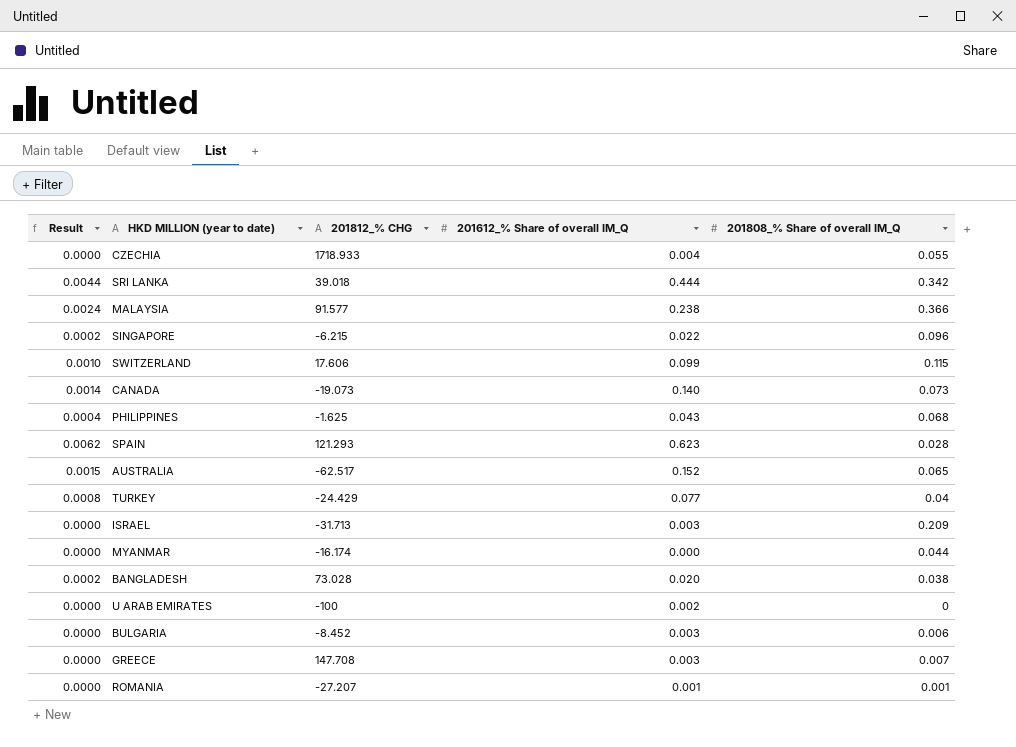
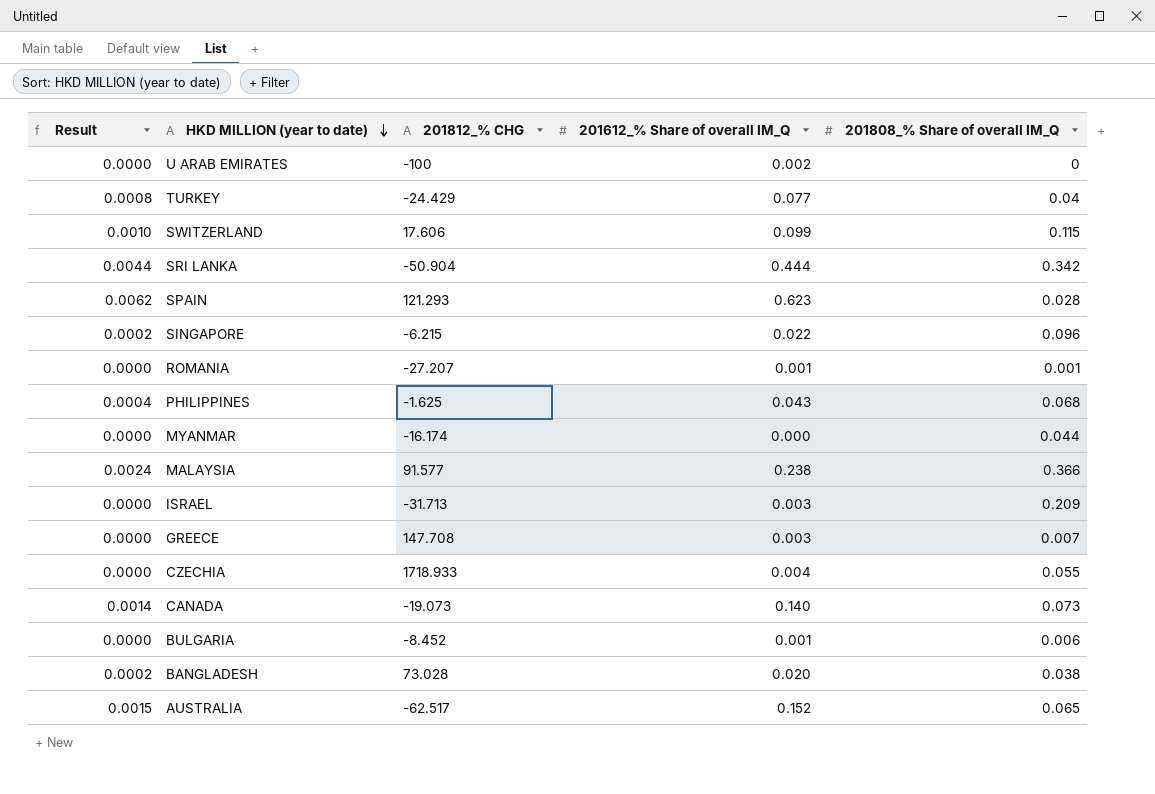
row order: none -> HKD MILLION (year to date) descending
SRI LANKA | 201812_% CHG: 39.018 -> -50.904
BULGARIA | 201612_% Share of overall IM_Q: 0.003 -> 0.001

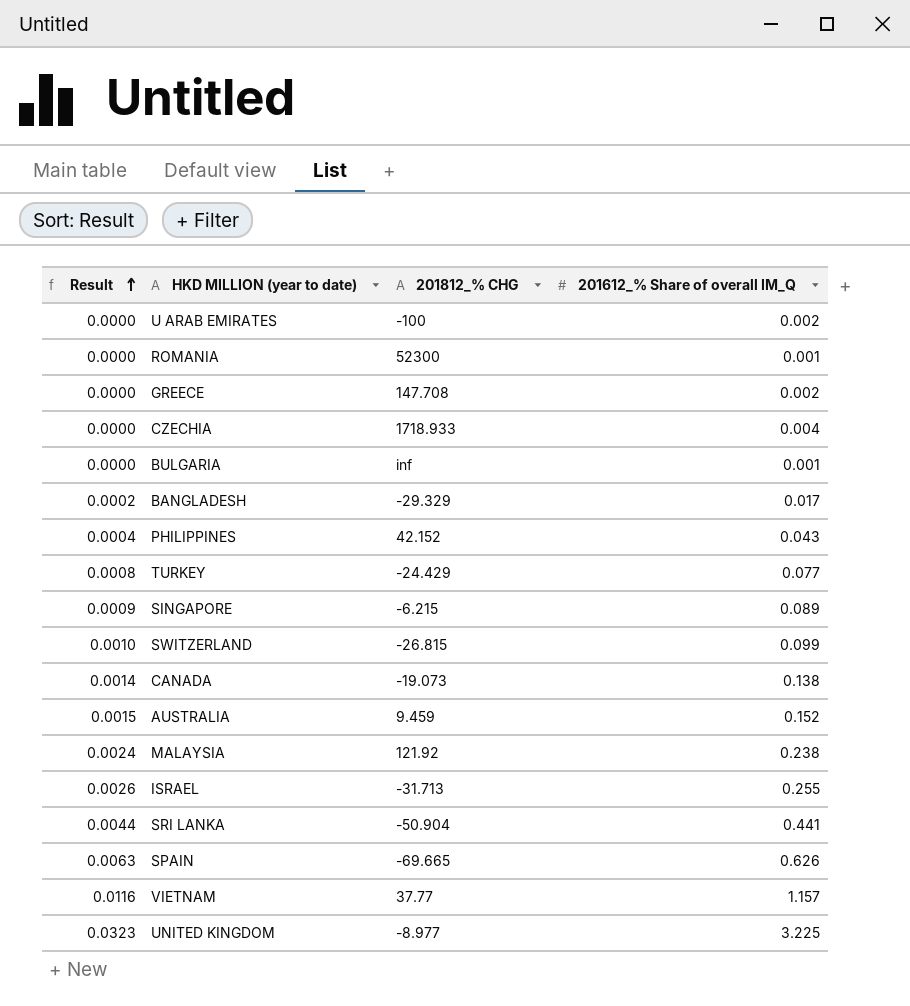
row order: HKD MILLION (year to date) descending -> Result ascending
column 201808_% Share of overall IM_Q | position: 5 -> none
row MYANMAR: 0.0000 | -16.174 | 0.000 | 0.044 -> none
ROMANIA | 201812_% CHG: -27.207 -> 52300
GREECE | 201612_% Share of overall IM_Q: 0.003 -> 0.002
BULGARIA | 201812_% CHG: -8.452 -> inf
BANGLADESH | 201812_% CHG: 73.028 -> -29.329
BANGLADESH | 201612_% Share of overall IM_Q: 0.020 -> 0.017
PHILIPPINES | 201812_% CHG: -1.625 -> 42.152
SINGAPORE | Result: 0.0002 -> 0.0009
SINGAPORE | 201612_% Share of overall IM_Q: 0.022 -> 0.089
SWITZERLAND | 201812_% CHG: 17.606 -> -26.815
CANADA | 201612_% Share of overall IM_Q: 0.140 -> 0.138
AUSTRALIA | 201812_% CHG: -62.517 -> 9.459
MALAYSIA | 201812_% CHG: 91.577 -> 121.92
ISRAEL | Result: 0.0000 -> 0.0026
ISRAEL | 201612_% Share of overall IM_Q: 0.003 -> 0.255
SRI LANKA | 201612_% Share of overall IM_Q: 0.444 -> 0.441
SPAIN | Result: 0.0062 -> 0.0063
SPAIN | 201812_% CHG: 121.293 -> -69.665
SPAIN | 201612_% Share of overall IM_Q: 0.623 -> 0.626
row VIETNAM: none -> 0.0116 | 37.77 | 1.157
row UNITED KINGDOM: none -> 0.0323 | -8.977 | 3.225

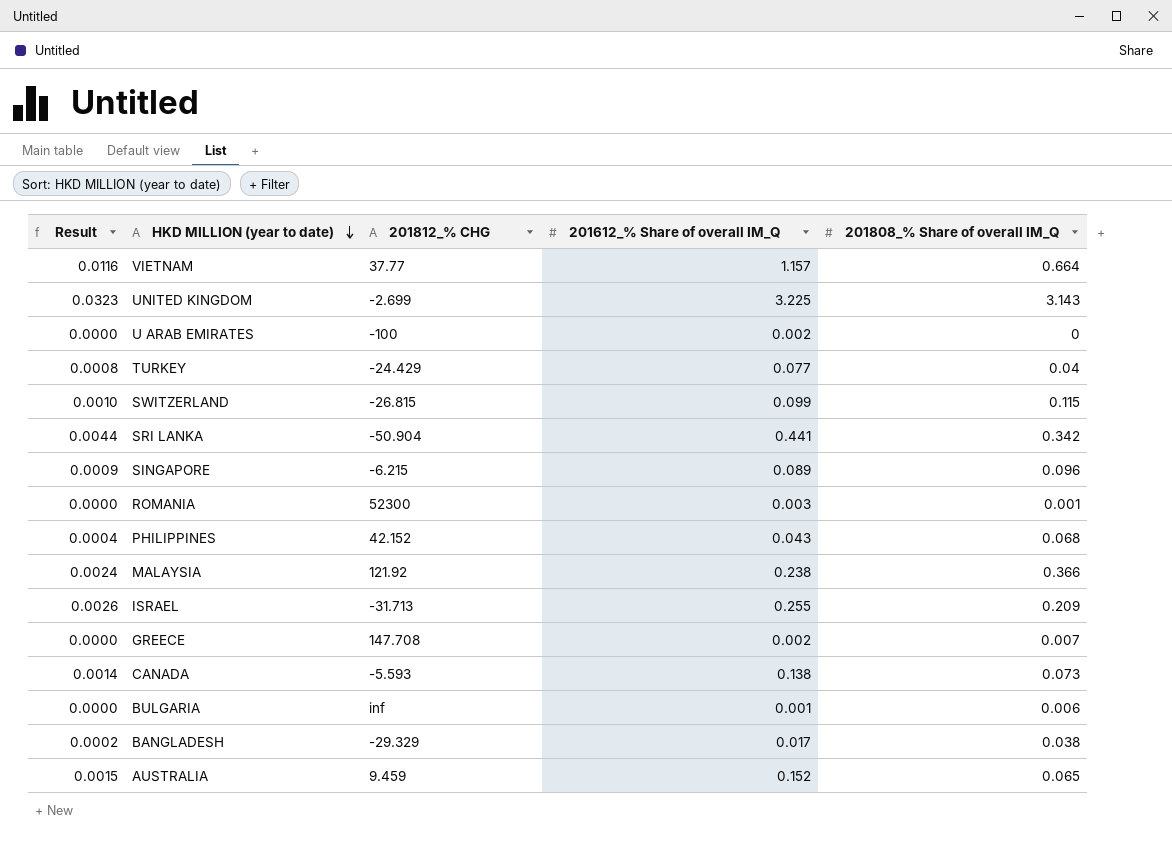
row order: Result ascending -> HKD MILLION (year to date) descending
column 201808_% Share of overall IM_Q | position: none -> 5
row CZECHIA: 0.0000 | 1718.933 | 0.004 -> none
row SPAIN: 0.0063 | -69.665 | 0.626 -> none
UNITED KINGDOM | 201812_% CHG: -8.977 -> -2.699
ROMANIA | 201612_% Share of overall IM_Q: 0.001 -> 0.003
CANADA | 201812_% CHG: -19.073 -> -5.593

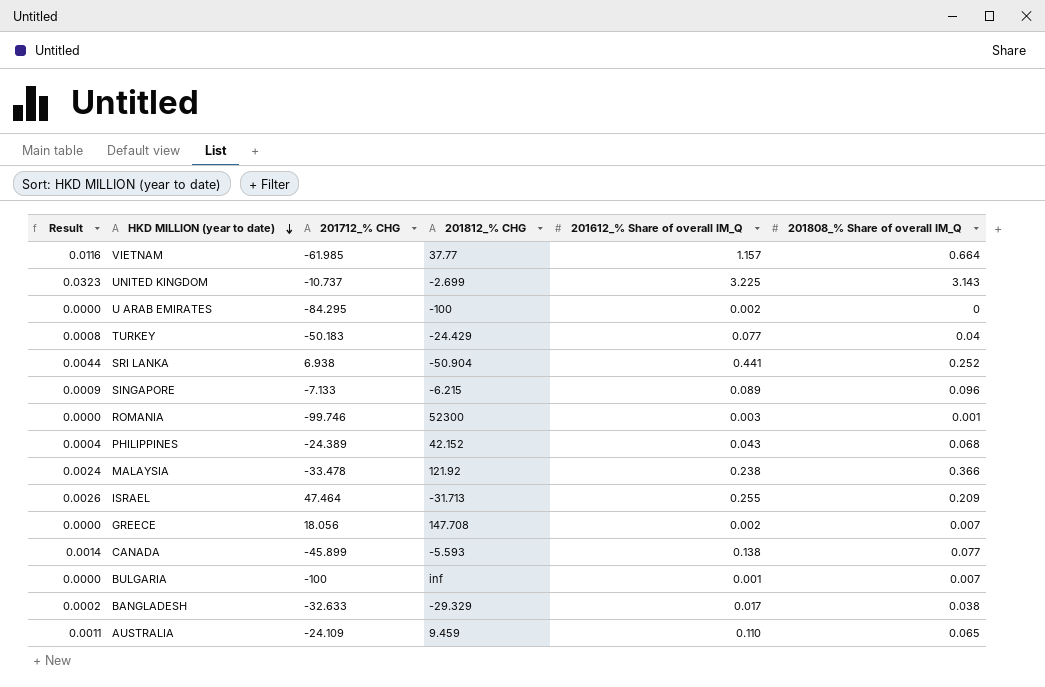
column 201712_% CHG | position: none -> 3
row SWITZERLAND: 0.0010 | -26.815 | 0.099 | 0.115 -> none
SRI LANKA | 201808_% Share of overall IM_Q: 0.342 -> 0.252
CANADA | 201808_% Share of overall IM_Q: 0.073 -> 0.077
BULGARIA | 201808_% Share of overall IM_Q: 0.006 -> 0.007
AUSTRALIA | Result: 0.0015 -> 0.0011
AUSTRALIA | 201612_% Share of overall IM_Q: 0.152 -> 0.110

